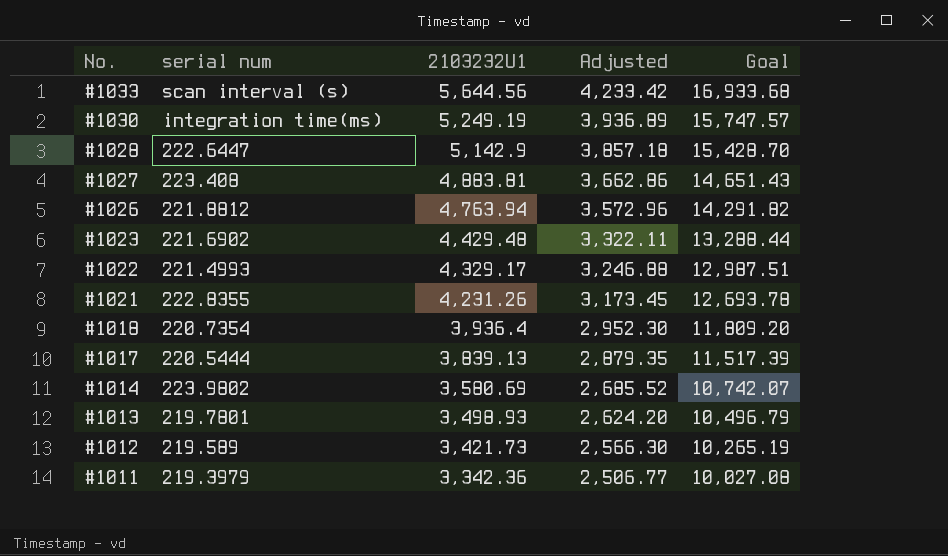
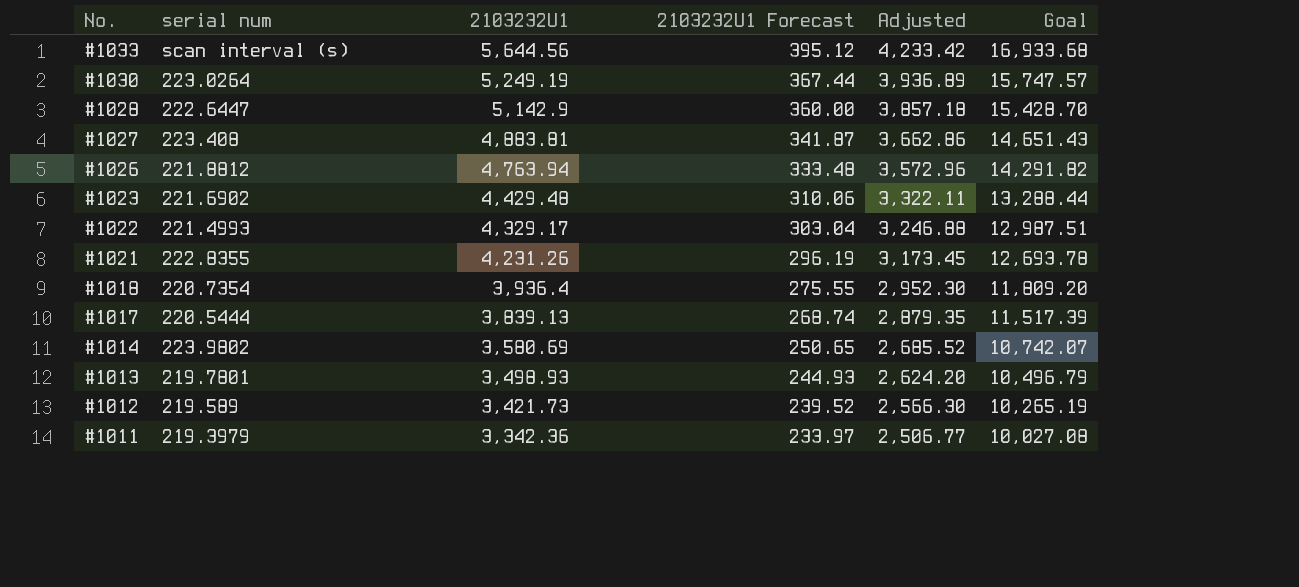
column 2103232U1 Forecast | formula: none -> [2103232U1] * 0.07
#1030 | serial num: integration time(ms) -> 223.0264

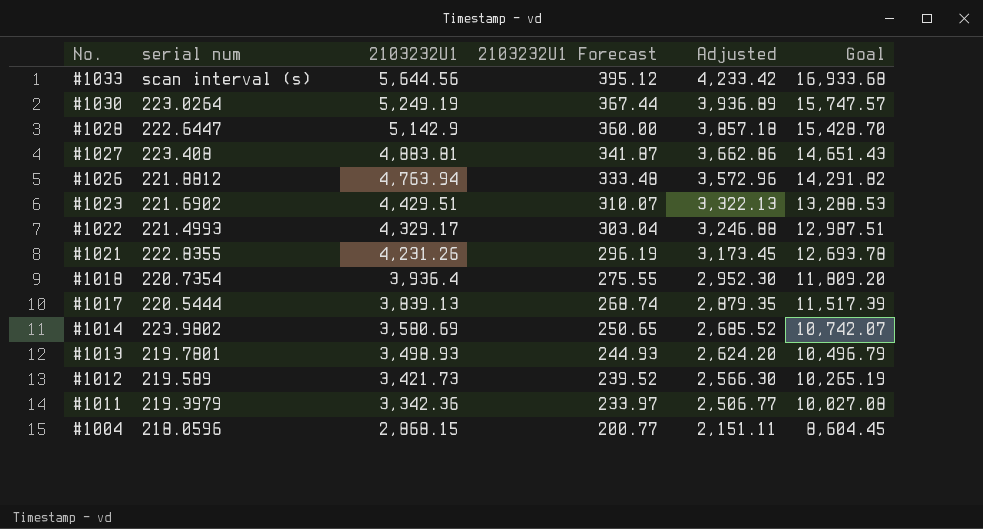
#1023 | 2103232U1: 4,429.48 -> 4,429.51
#1023 | 2103232U1 Forecast: 310.06 -> 310.07
#1023 | Adjusted: 3,322.11 -> 3,322.13
#1023 | Goal: 13,288.44 -> 13,288.53
row #1004: none -> 218.0596 | 2,868.15 | 200.77 | 2,151.11 | 8,604.45

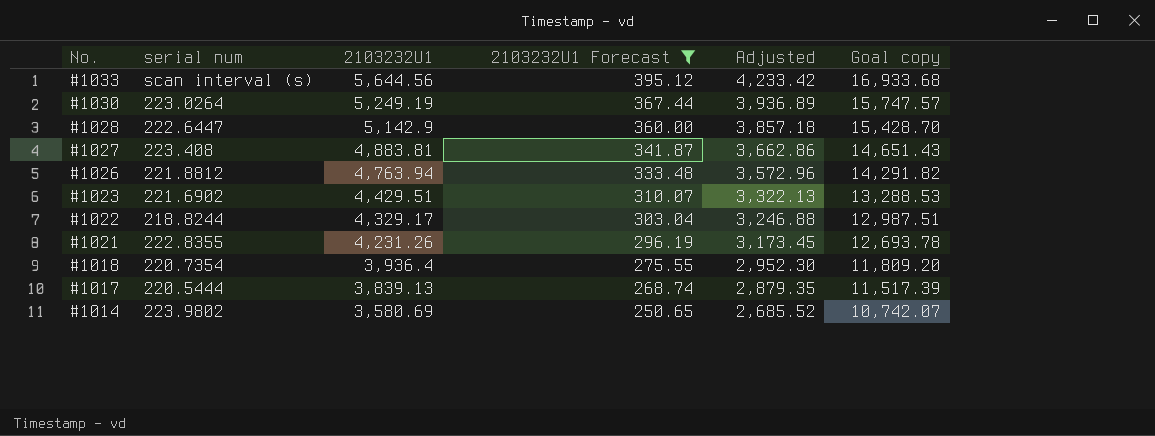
filter: none -> 2103232U1 Forecast >= 250.65
column name: Goal -> Goal copy
#1022 | serial num: 221.4993 -> 218.8244

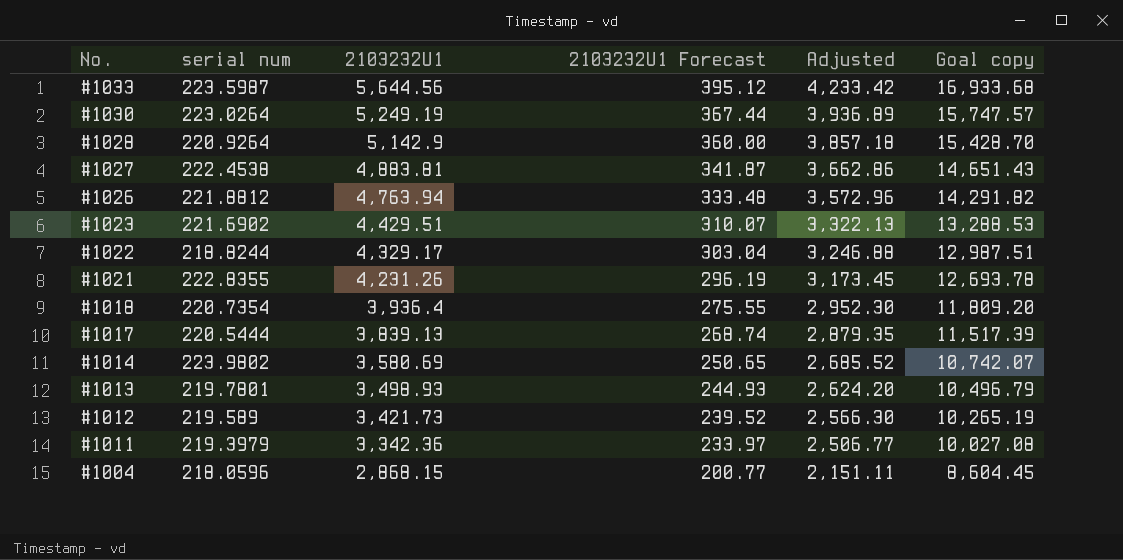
filter: 2103232U1 Forecast >= 250.65 -> none
#1033 | serial num: scan interval (s) -> 223.5987
#1028 | serial num: 222.6447 -> 220.9264
#1027 | serial num: 223.408 -> 222.4538

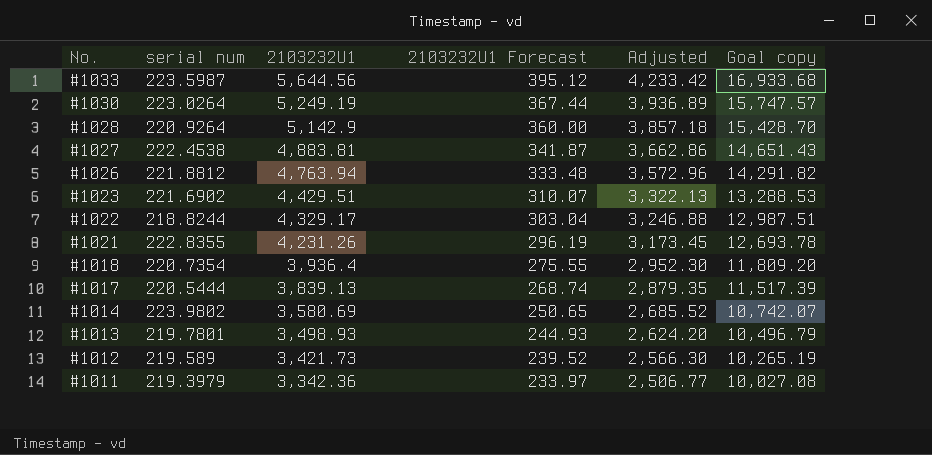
row #1004: 218.0596 | 2,868.15 | 200.77 | 2,151.11 | 8,604.45 -> none

